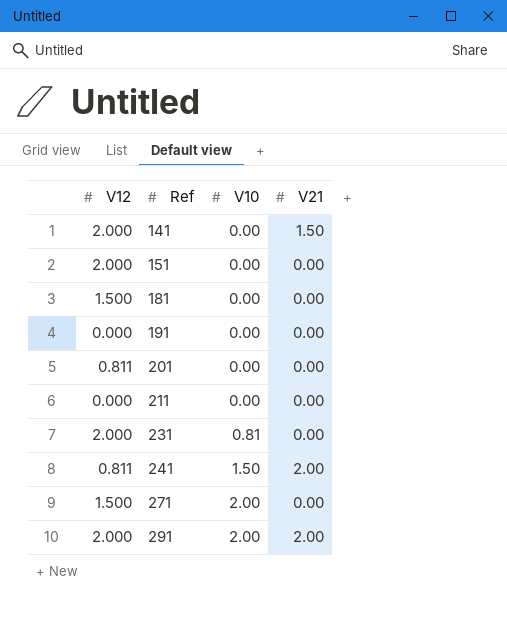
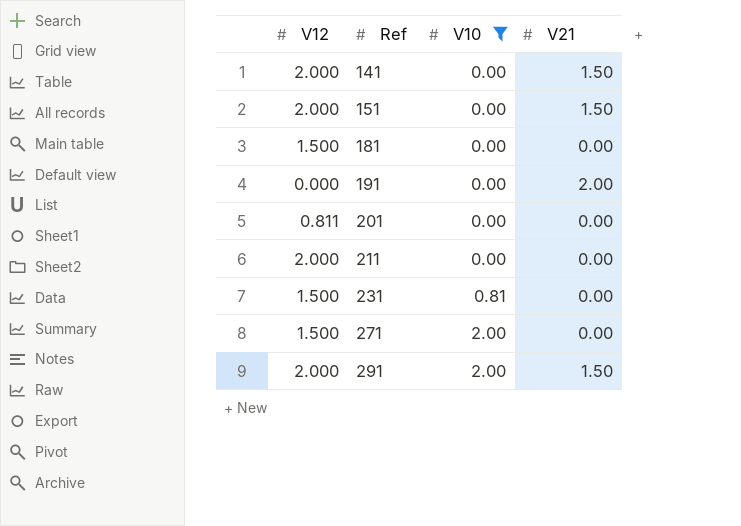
filter: none -> V10 != 1.50
151 | V21: 0.00 -> 1.50
191 | V21: 0.00 -> 2.00
211 | V12: 0.000 -> 2.000
231 | V12: 2.000 -> 1.500
291 | V21: 2.00 -> 1.50

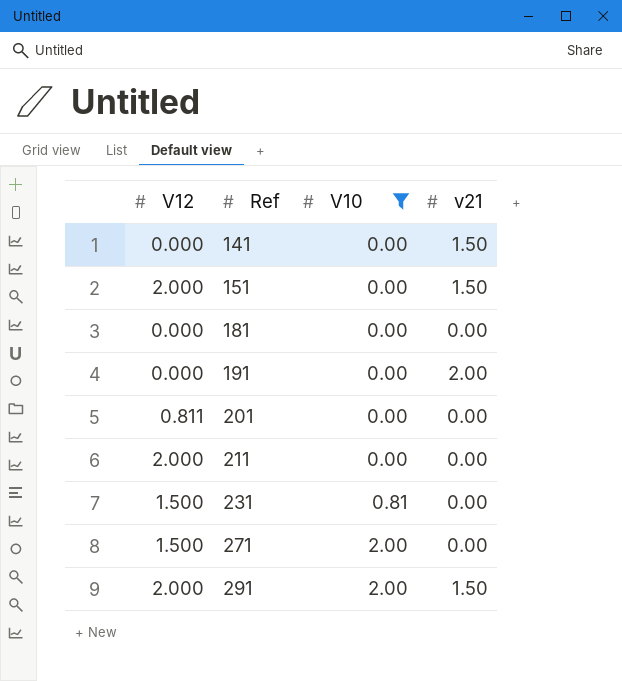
column name: V21 -> v21
141 | V12: 2.000 -> 0.000
181 | V12: 1.500 -> 0.000

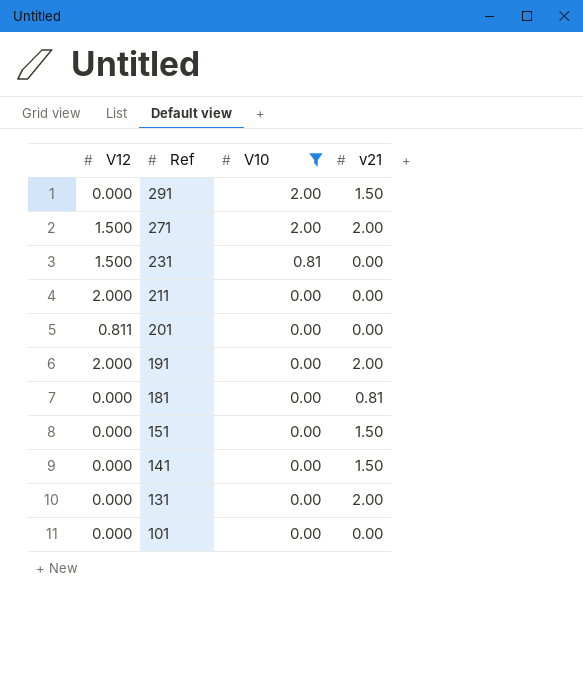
row order: Ref ascending -> Ref descending
291 | V12: 2.000 -> 0.000
271 | v21: 0.00 -> 2.00
191 | V12: 0.000 -> 2.000
181 | v21: 0.00 -> 0.81
151 | V12: 2.000 -> 0.000
row 131: none -> 0.000 | 0.00 | 2.00
row 101: none -> 0.000 | 0.00 | 0.00

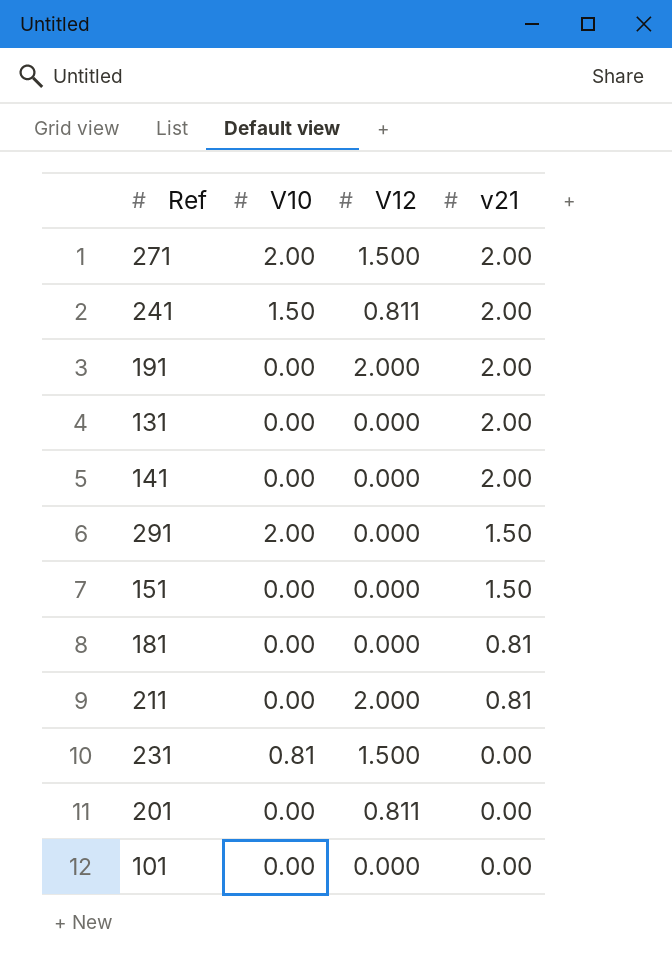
filter: V10 != 1.50 -> none
row order: Ref descending -> v21 descending
column V12 | position: 1 -> 3
141 | v21: 1.50 -> 2.00
211 | v21: 0.00 -> 0.81

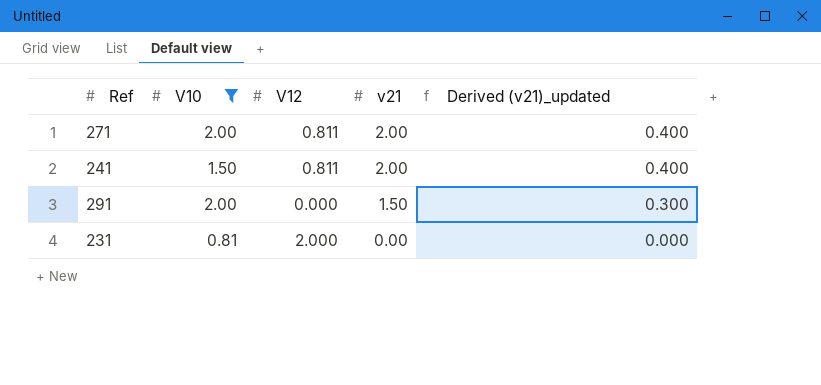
filter: none -> V10 != 0.00
column Derived (v21)_updated | formula: none -> [v21] * 0.2
271 | V12: 1.500 -> 0.811
231 | V12: 1.500 -> 2.000

